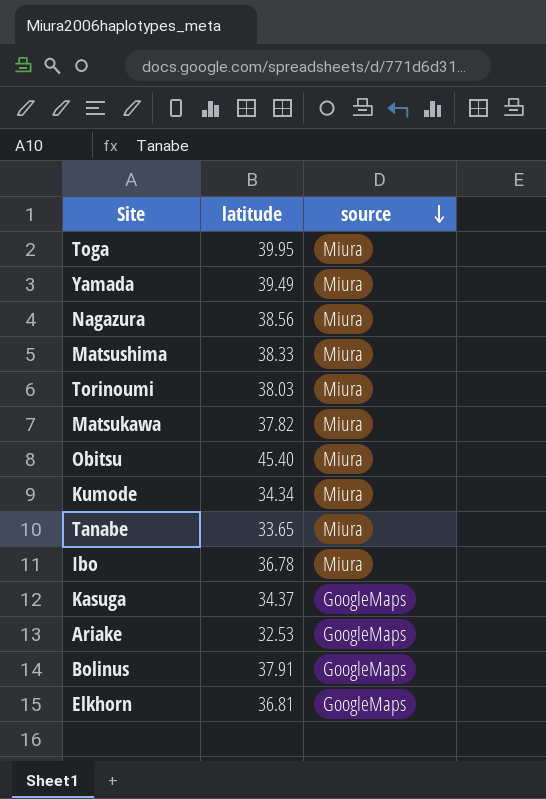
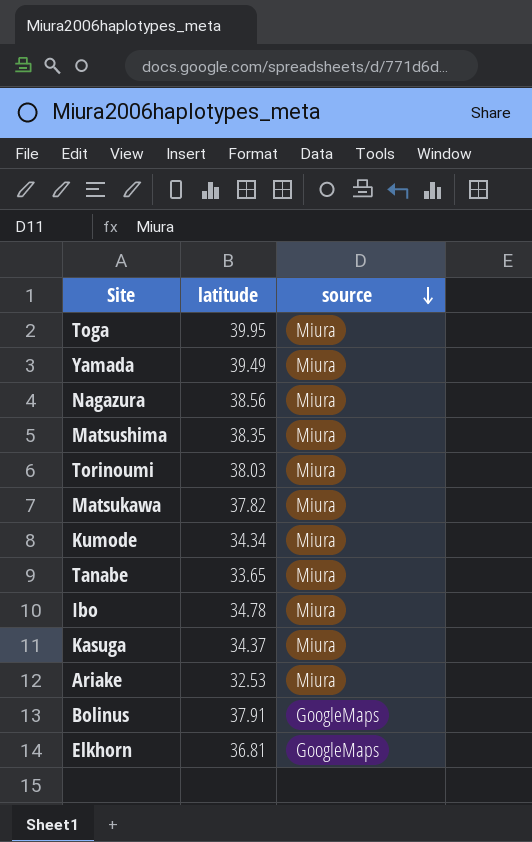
row Obitsu: 45.40 | Miura -> none
Matsushima | latitude: 38.33 -> 38.35
Ibo | latitude: 36.78 -> 34.78
Kasuga | source: GoogleMaps -> Miura
Ariake | source: GoogleMaps -> Miura

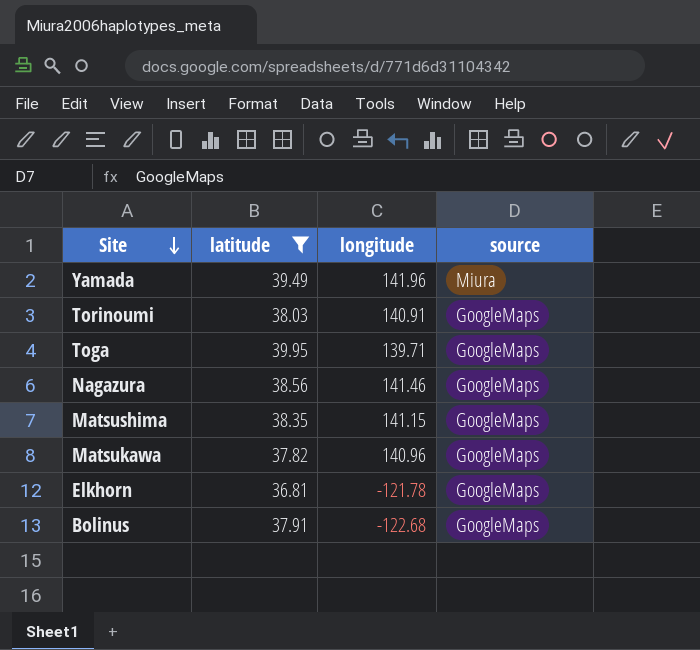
filter: none -> latitude >= 36.81
row order: source descending -> Site descending
column longitude | position: none -> 3
Torinoumi | source: Miura -> GoogleMaps
Toga | source: Miura -> GoogleMaps
Nagazura | source: Miura -> GoogleMaps
Matsushima | source: Miura -> GoogleMaps
Matsukawa | source: Miura -> GoogleMaps

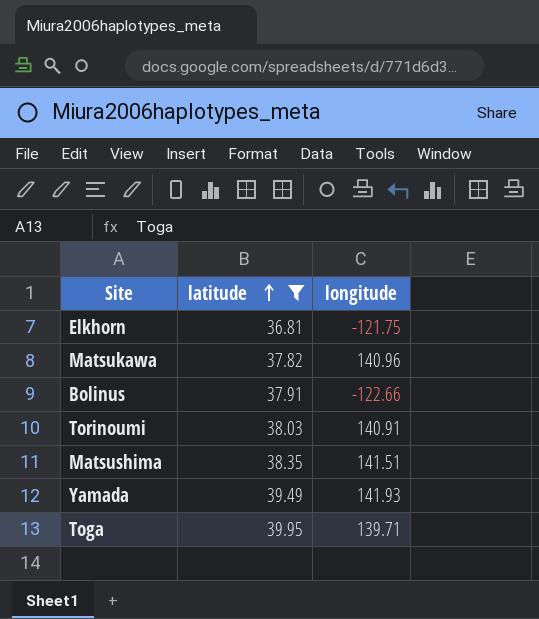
row order: Site descending -> latitude ascending
column source | position: 4 -> none
row Nagazura: 38.56 | 141.46 | GoogleMaps -> none
Elkhorn | longitude: -121.78 -> -121.75
Bolinus | longitude: -122.68 -> -122.66
Matsushima | longitude: 141.15 -> 141.51
Yamada | longitude: 141.96 -> 141.93

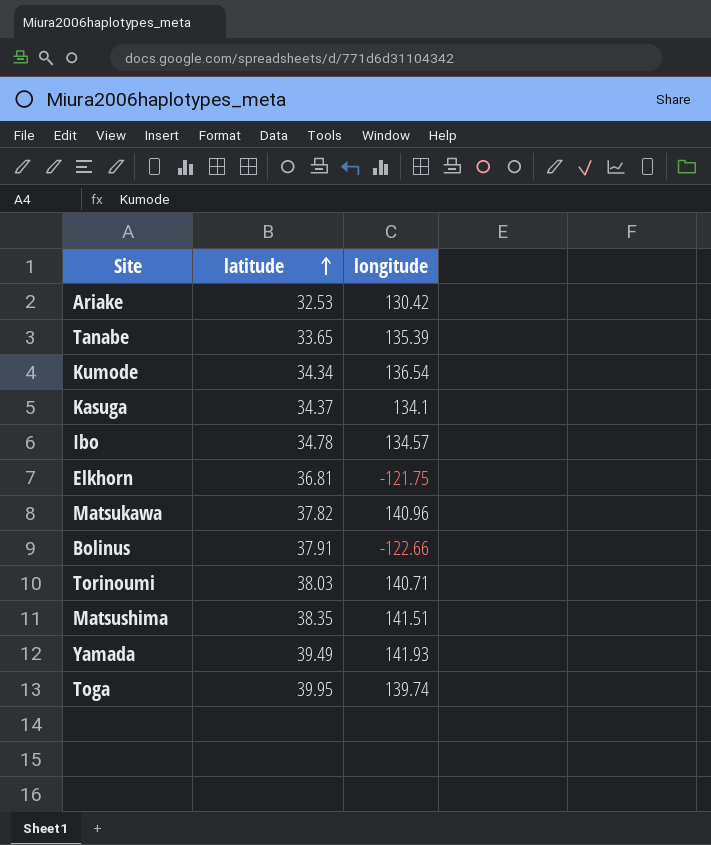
filter: latitude >= 36.81 -> none
Torinoumi | longitude: 140.91 -> 140.71
Toga | longitude: 139.71 -> 139.74

